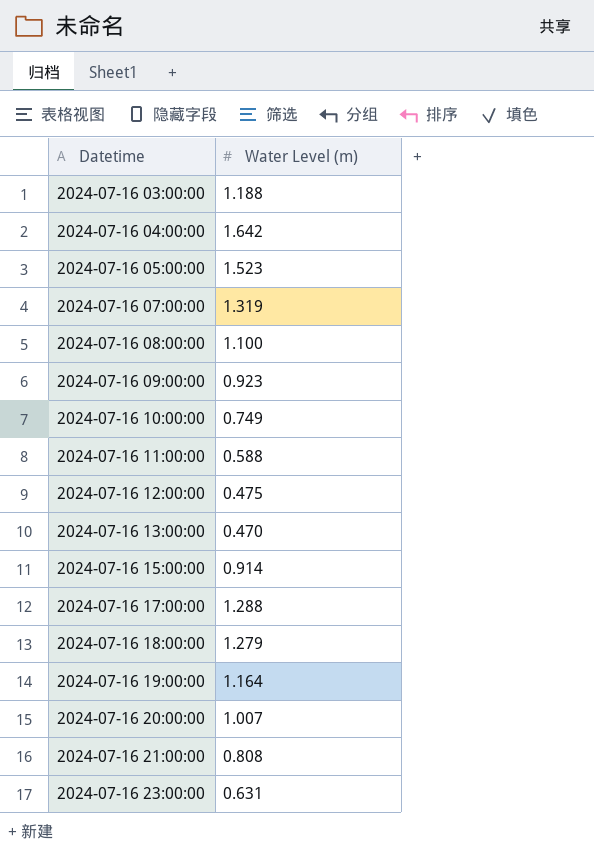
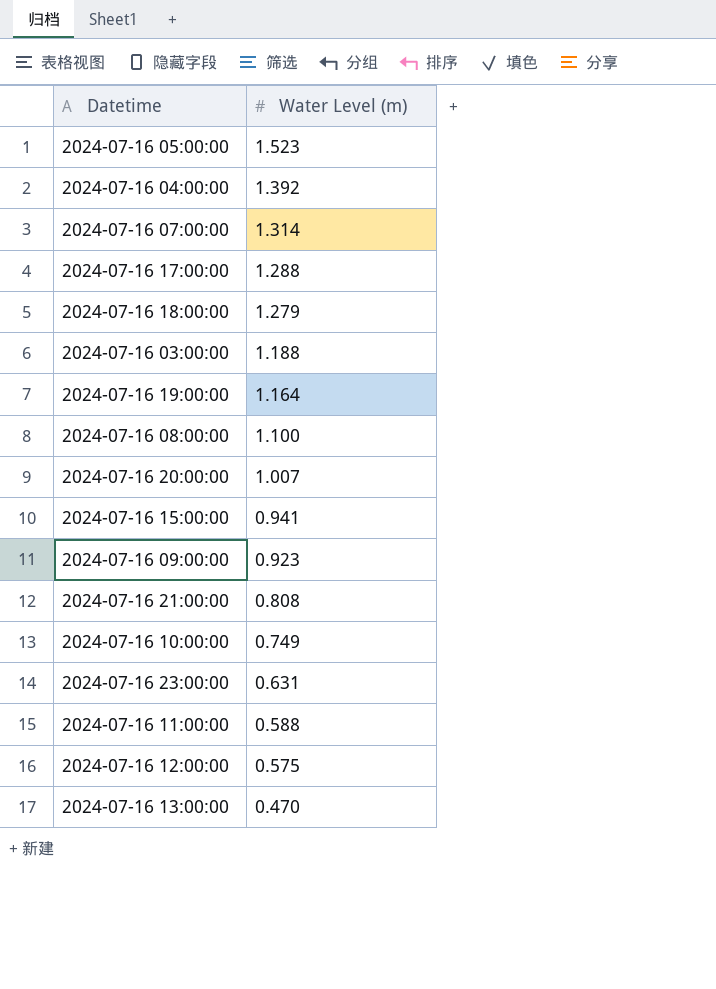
row order: Datetime ascending -> Water Level (m) descending
2024-07-16 04:00:00 | Water Level (m): 1.642 -> 1.392
2024-07-16 07:00:00 | Water Level (m): 1.319 -> 1.314
2024-07-16 15:00:00 | Water Level (m): 0.914 -> 0.941
2024-07-16 12:00:00 | Water Level (m): 0.475 -> 0.575

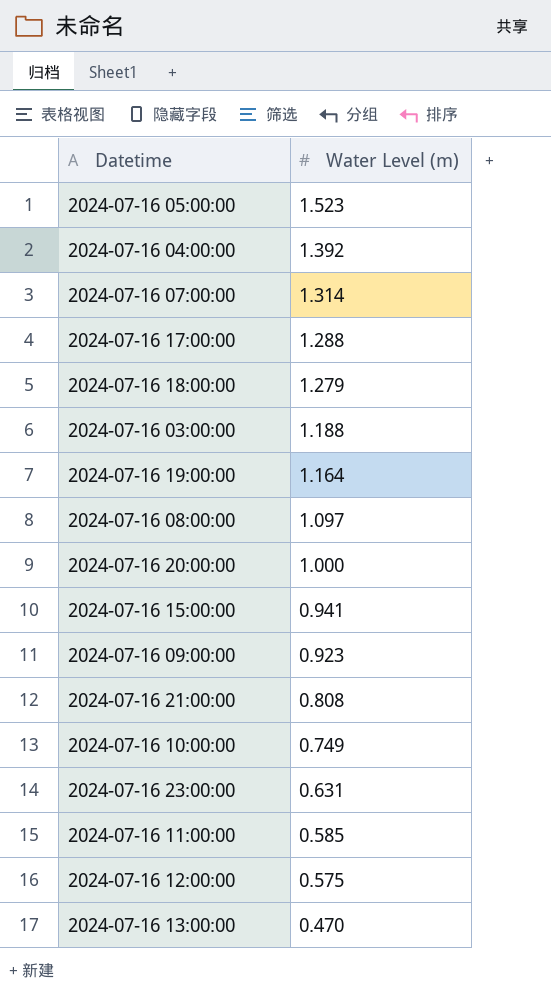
2024-07-16 08:00:00 | Water Level (m): 1.100 -> 1.097
2024-07-16 20:00:00 | Water Level (m): 1.007 -> 1.000
2024-07-16 11:00:00 | Water Level (m): 0.588 -> 0.585

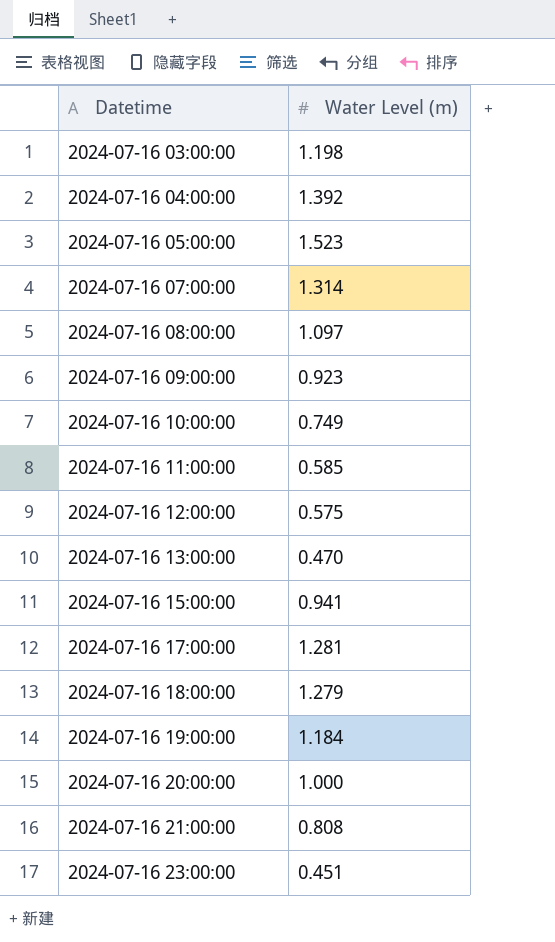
row order: Water Level (m) descending -> Datetime ascending
2024-07-16 03:00:00 | Water Level (m): 1.188 -> 1.198
2024-07-16 17:00:00 | Water Level (m): 1.288 -> 1.281
2024-07-16 19:00:00 | Water Level (m): 1.164 -> 1.184
2024-07-16 23:00:00 | Water Level (m): 0.631 -> 0.451

